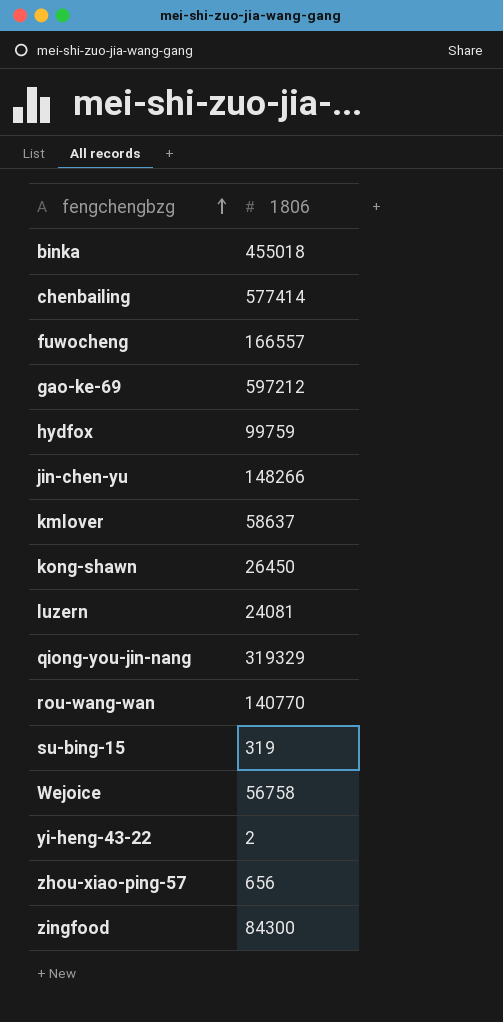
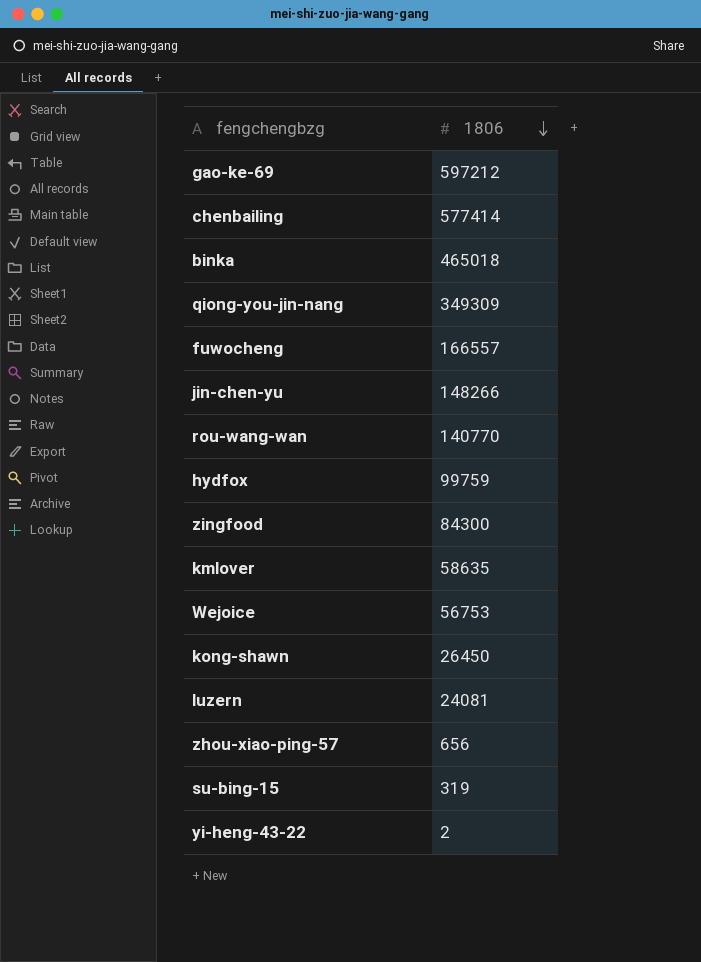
row order: fengchengbzg ascending -> 1806 descending
binka | 1806: 455018 -> 465018
qiong-you-jin-nang | 1806: 319329 -> 349309
kmlover | 1806: 58637 -> 58635
Wejoice | 1806: 56758 -> 56753

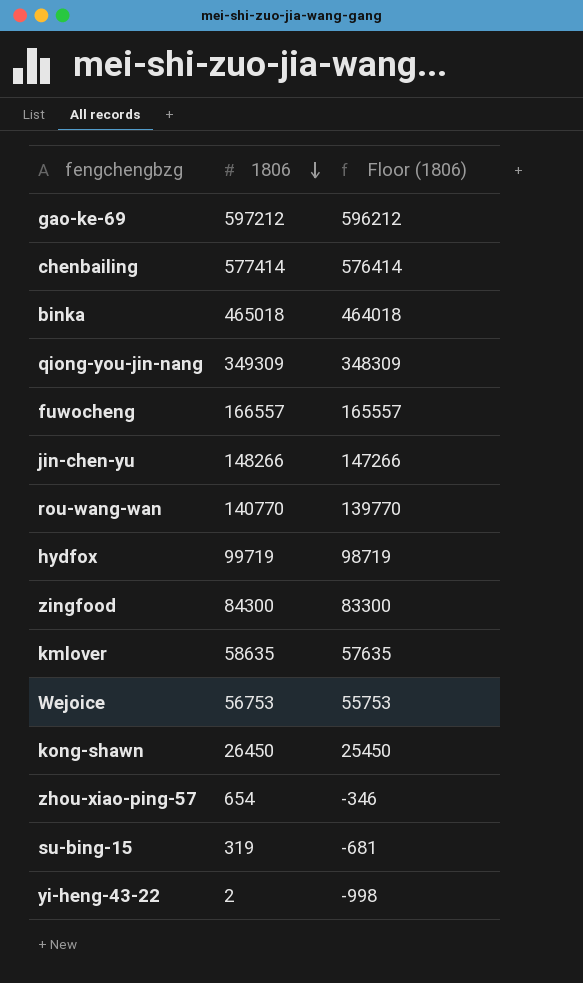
column Floor (1806) | formula: none -> [1806] - 1000
row luzern: 24081 -> none
hydfox | 1806: 99759 -> 99719
zhou-xiao-ping-57 | 1806: 656 -> 654

